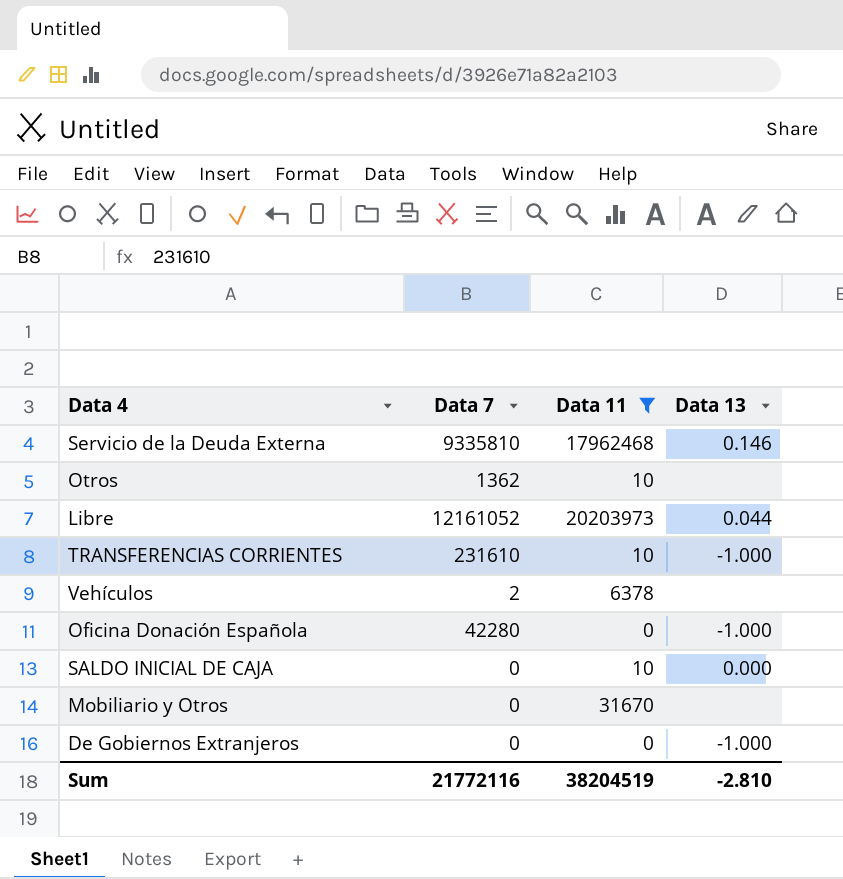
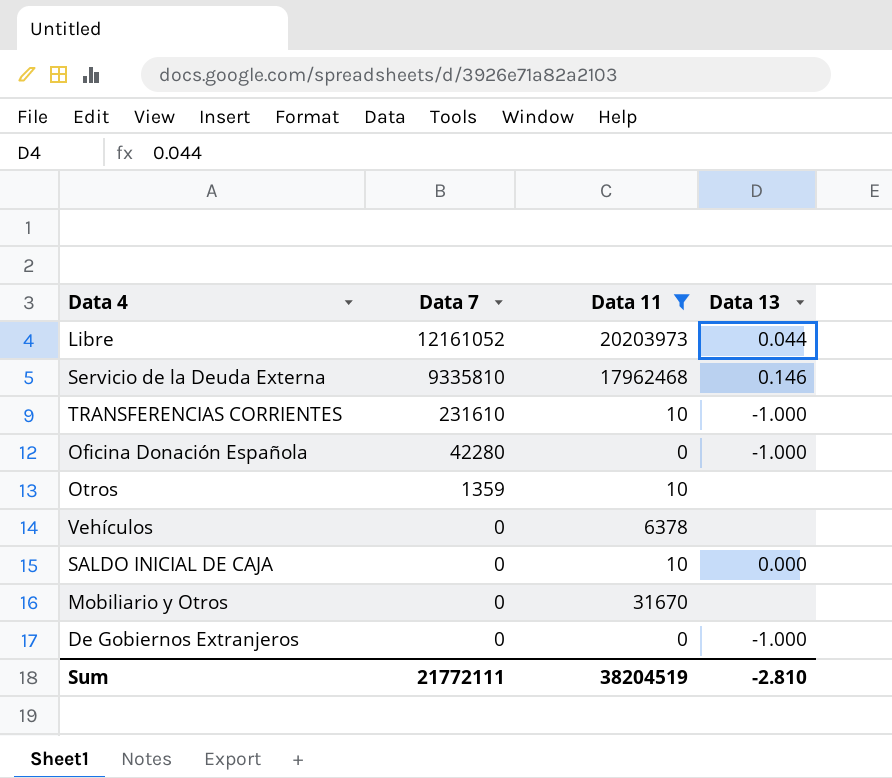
row order: none -> Data 7 descending
Otros | Data 7: 1362 -> 1359
Vehículos | Data 7: 2 -> 0
Sum | Data 7: 21772116 -> 21772111

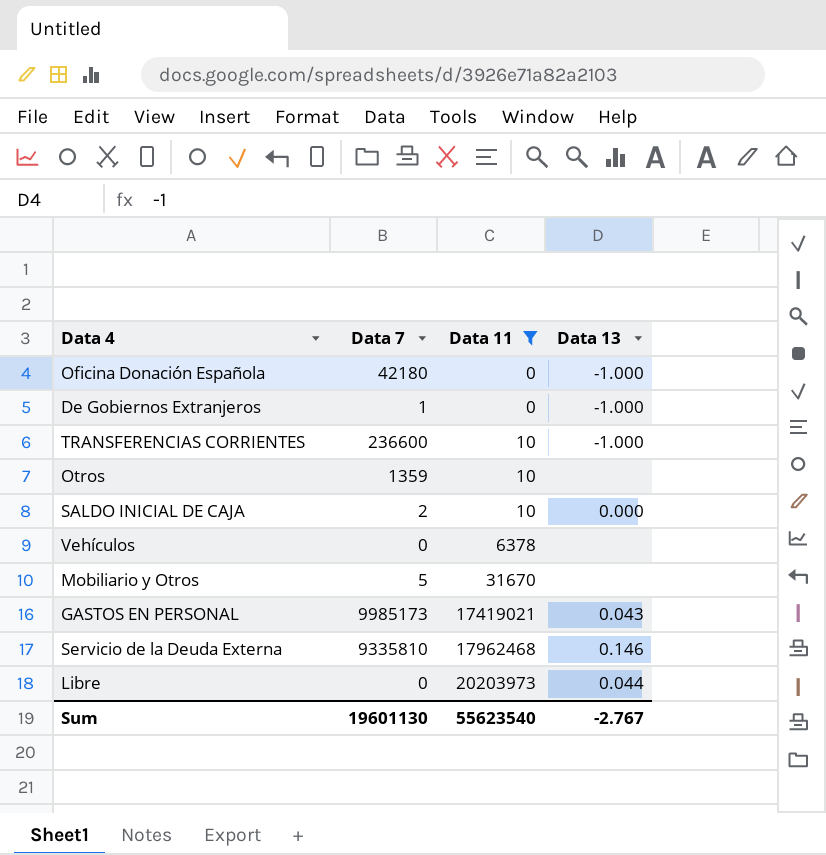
row order: Data 7 descending -> Data 11 ascending
Oficina Donación Española | Data 7: 42280 -> 42180
De Gobiernos Extranjeros | Data 7: 0 -> 1
TRANSFERENCIAS CORRIENTES | Data 7: 231610 -> 236600
SALDO INICIAL DE CAJA | Data 7: 0 -> 2
Mobiliario y Otros | Data 7: 0 -> 5
row GASTOS EN PERSONAL: none -> 9985173 | 17419021 | 0.043
Libre | Data 7: 12161052 -> 0
Sum | Data 7: 21772111 -> 19601130
Sum | Data 11: 38204519 -> 55623540
Sum | Data 13: -2.810 -> -2.767

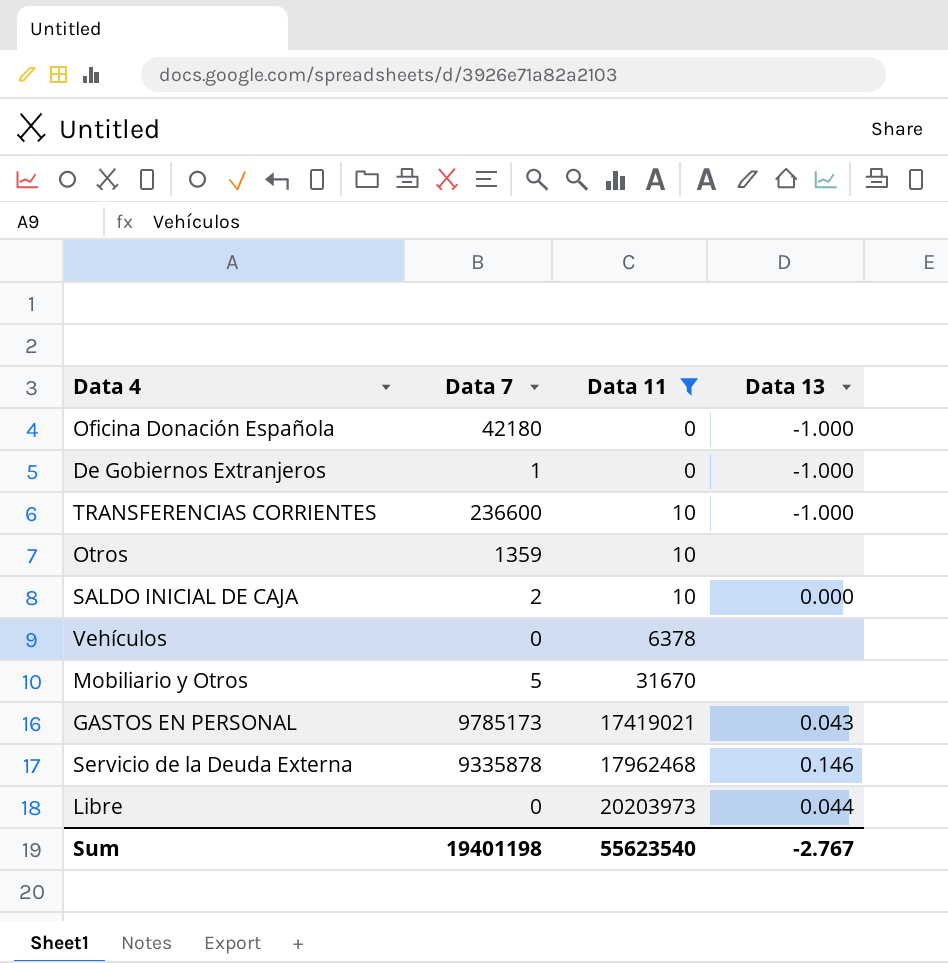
GASTOS EN PERSONAL | Data 7: 9985173 -> 9785173
Servicio de la Deuda Externa | Data 7: 9335810 -> 9335878
Sum | Data 7: 19601130 -> 19401198

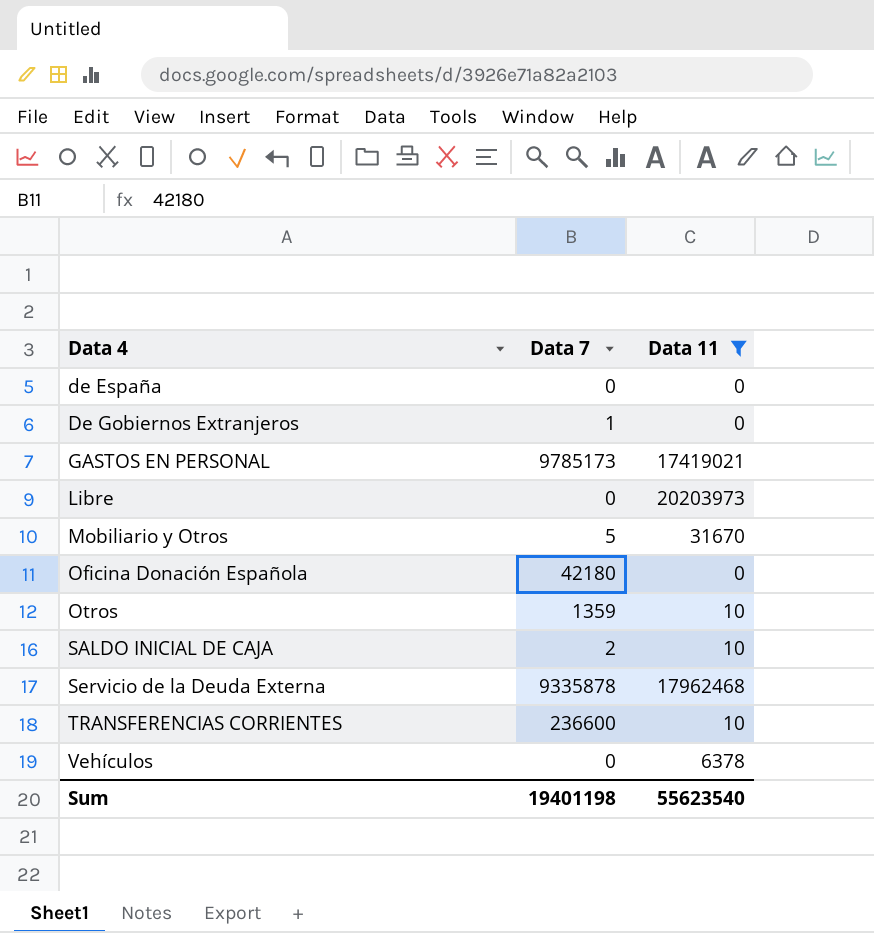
row order: Data 11 ascending -> Data 4 ascending
column Data 13 | position: 4 -> none
row de España: none -> 0 | 0

